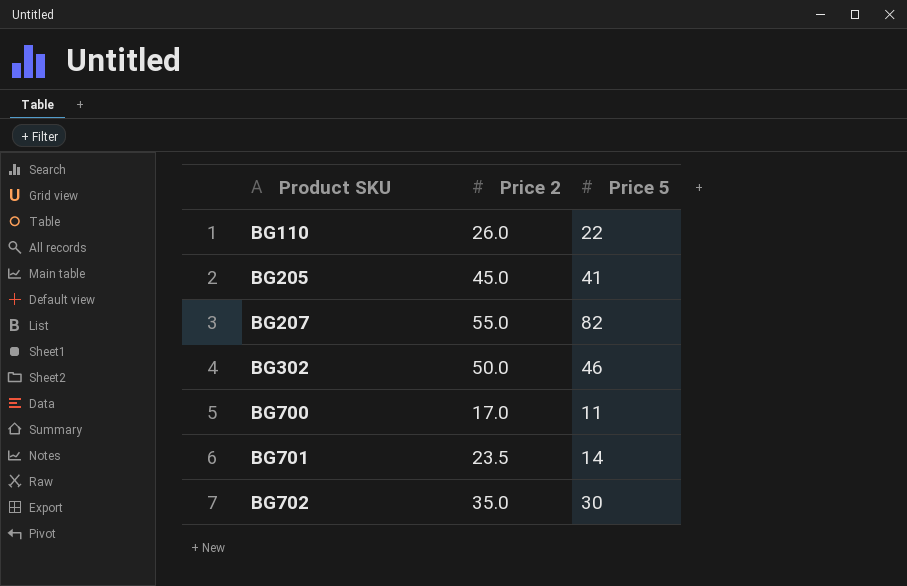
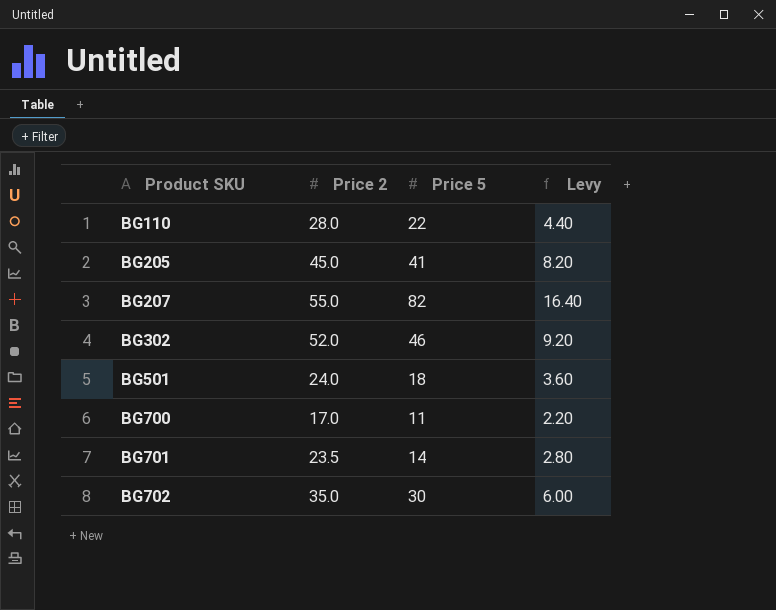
column Levy | formula: none -> [Price 5] * 0.2
BG110 | Price 2: 26.0 -> 28.0
BG302 | Price 2: 50.0 -> 52.0
row BG501: none -> 24.0 | 18 | 3.60

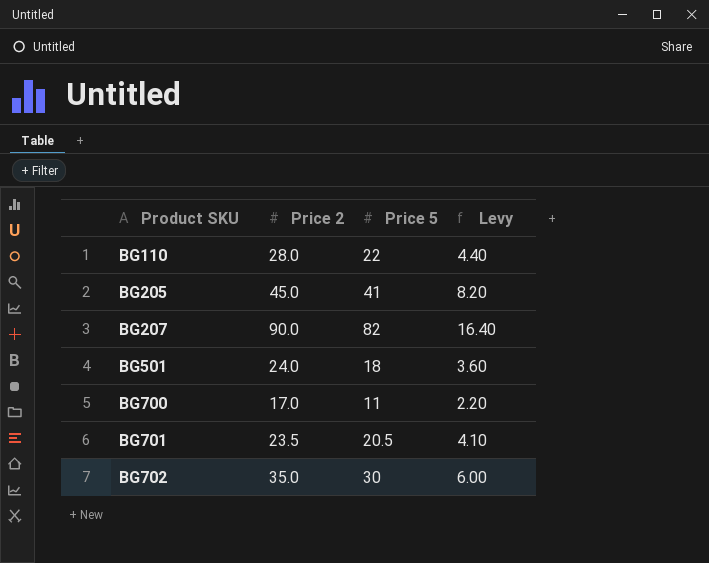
row BG302: 52.0 | 46 | 9.20 -> none
BG207 | Price 2: 55.0 -> 90.0
BG701 | Price 5: 14 -> 20.5
BG701 | Levy: 2.80 -> 4.10

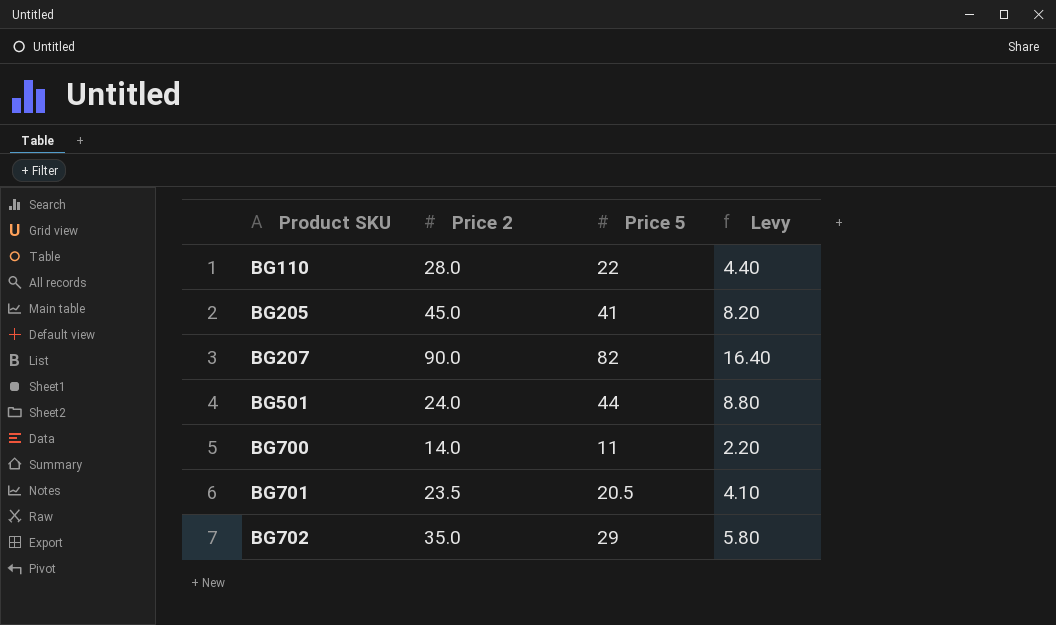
BG501 | Price 5: 18 -> 44
BG501 | Levy: 3.60 -> 8.80
BG700 | Price 2: 17.0 -> 14.0
BG702 | Price 5: 30 -> 29
BG702 | Levy: 6.00 -> 5.80

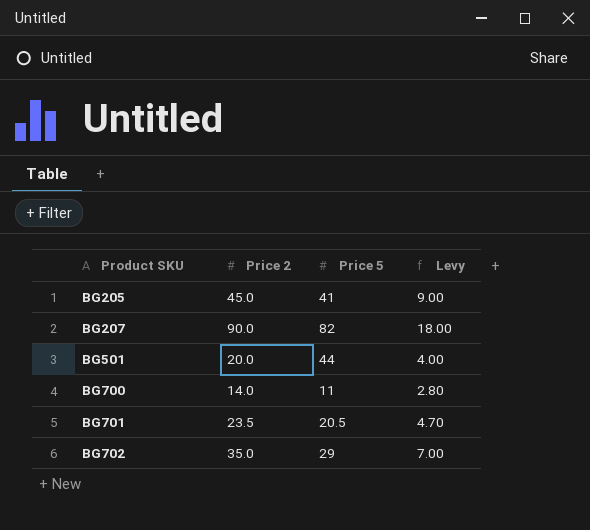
column Levy | formula: [Price 5] * 0.2 -> [Price 2] * 0.2
row BG110: 28.0 | 22 | 4.40 -> none
BG501 | Price 2: 24.0 -> 20.0

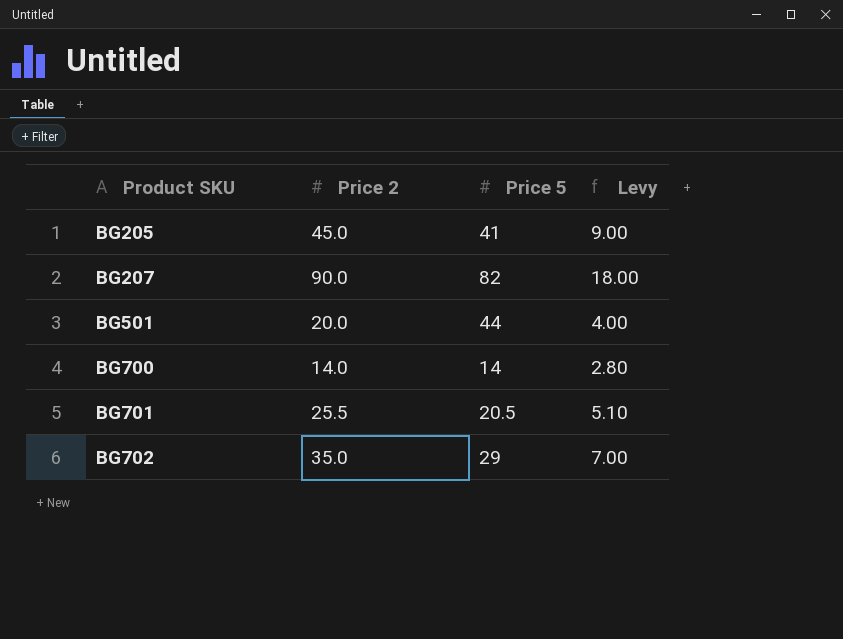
BG700 | Price 5: 11 -> 14
BG701 | Price 2: 23.5 -> 25.5
BG701 | Levy: 4.70 -> 5.10

